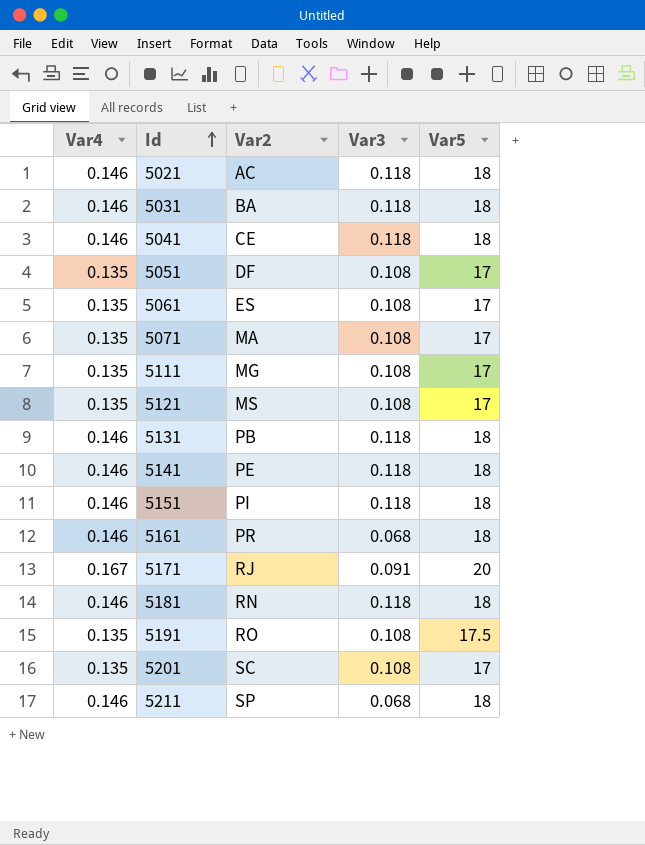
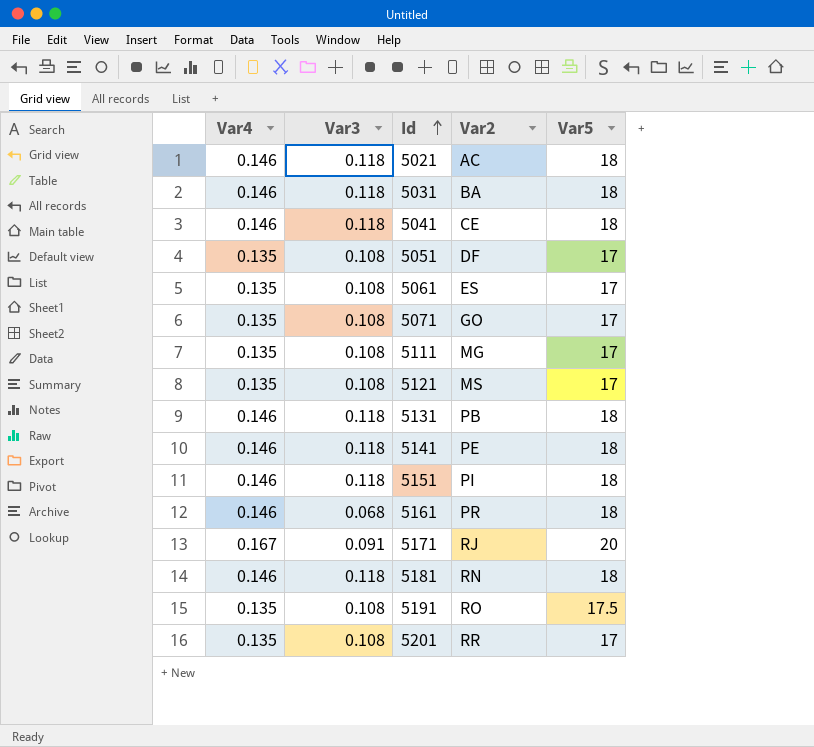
column Var3 | position: 4 -> 2
row 5211: 0.146 | SP | 0.068 | 18 -> none
5071 | Var2: MA -> GO
5201 | Var2: SC -> RR

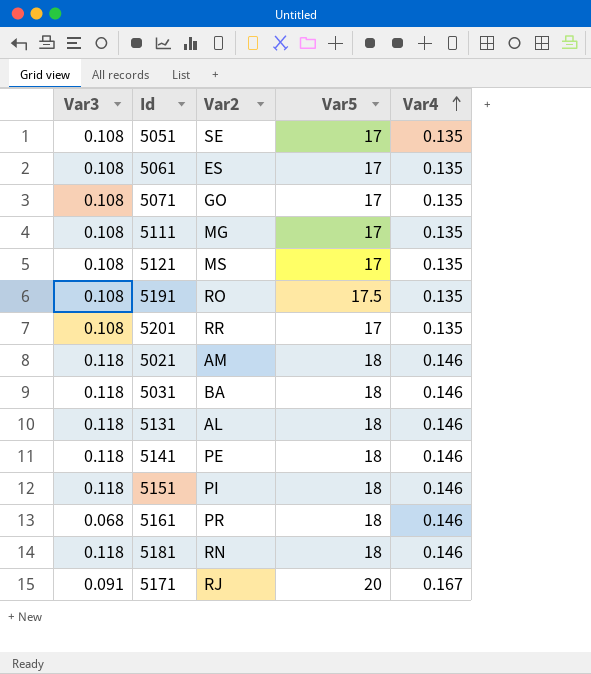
row order: Id ascending -> Var4 ascending
column Var4 | position: 1 -> 5
row 5041: 0.146 | 0.118 | CE | 18 -> none
5051 | Var2: DF -> SE
5021 | Var2: AC -> AM
5131 | Var2: PB -> AL

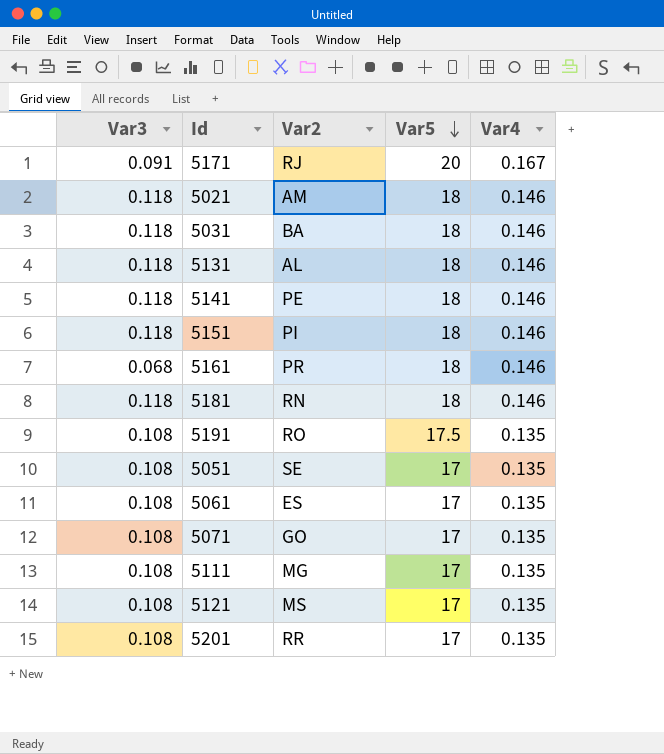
row order: Var4 ascending -> Var5 descending

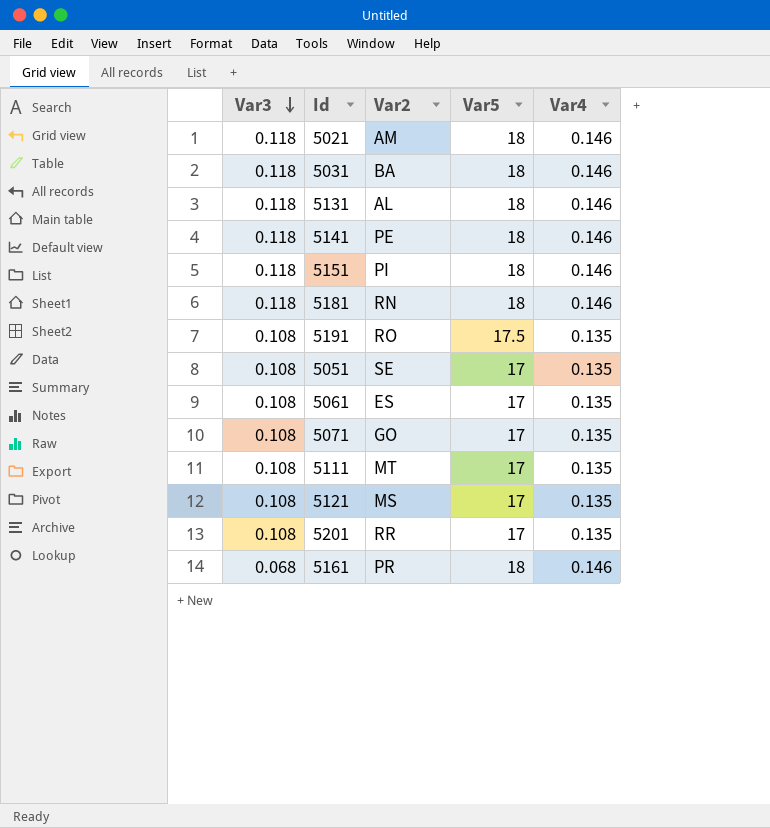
row order: Var5 descending -> Var3 descending
row 5171: 0.091 | RJ | 20 | 0.167 -> none
5111 | Var2: MG -> MT

